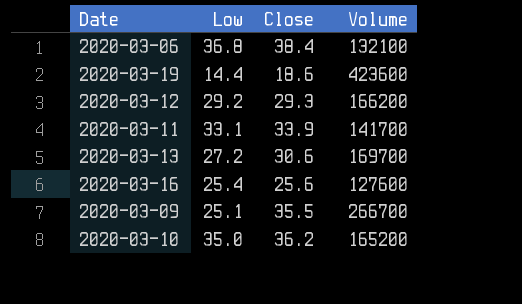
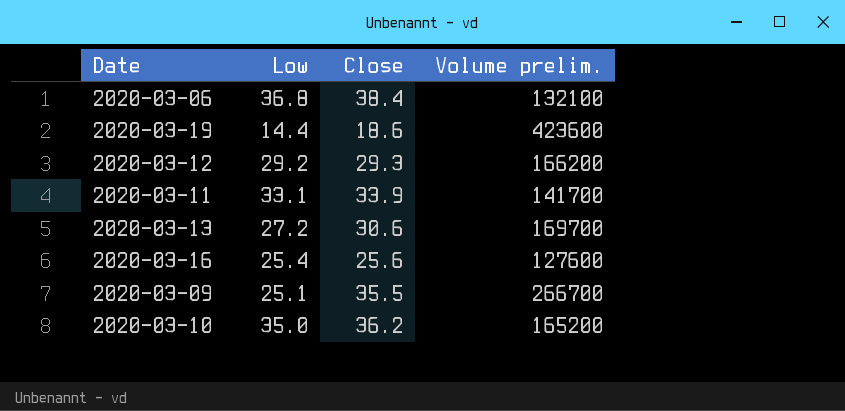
column name: Volume -> Volume prelim.

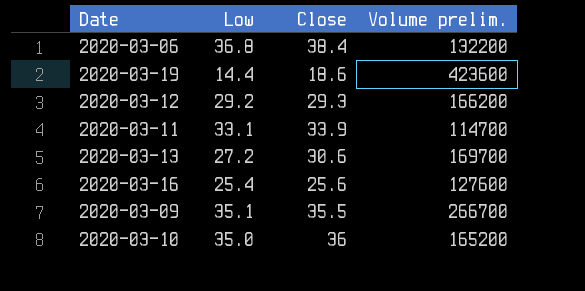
2020-03-06 | Volume prelim.: 132100 -> 132200
2020-03-11 | Volume prelim.: 141700 -> 114700
2020-03-09 | Low: 25.1 -> 35.1
2020-03-10 | Close: 36.2 -> 36

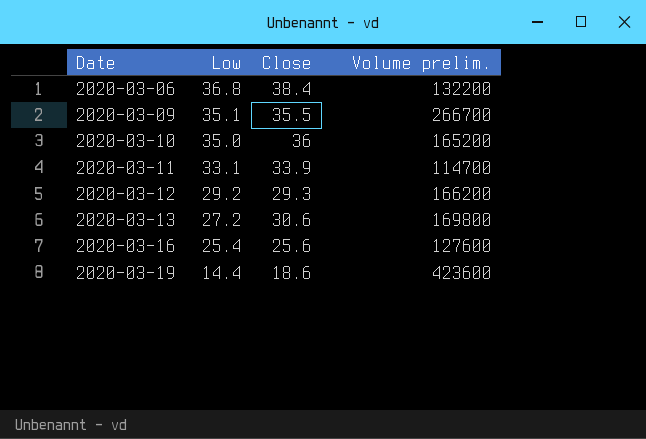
row order: none -> Date ascending
2020-03-13 | Volume prelim.: 169700 -> 169800

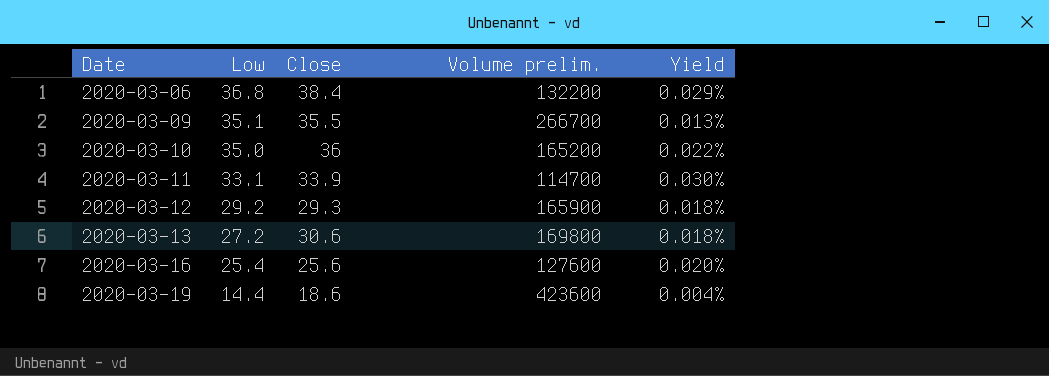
column Yield | formula: none -> [Close] / [Volume prelim.]
2020-03-12 | Volume prelim.: 166200 -> 165900

